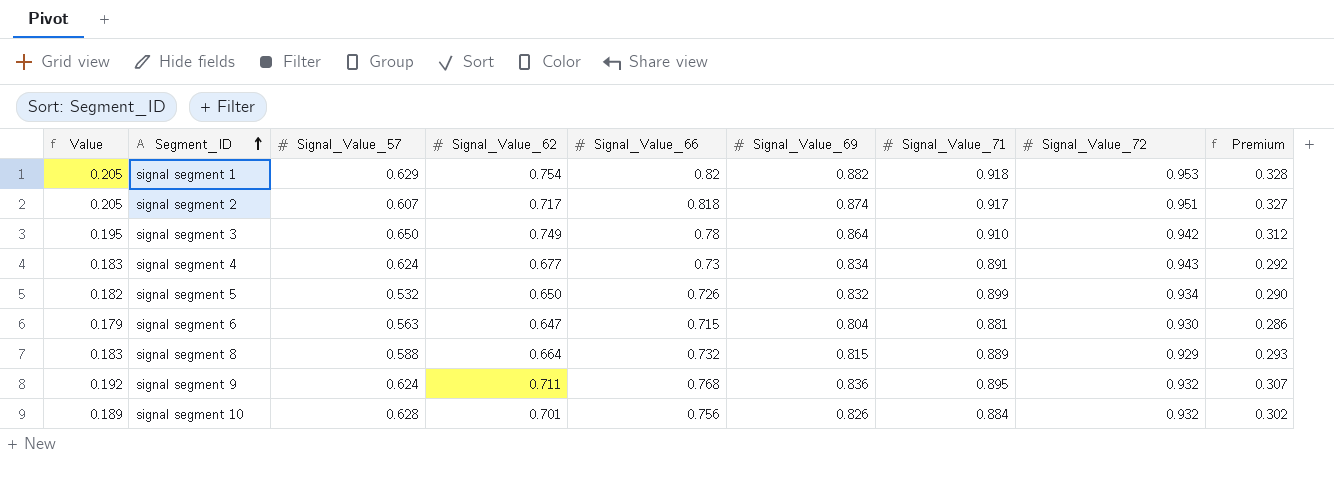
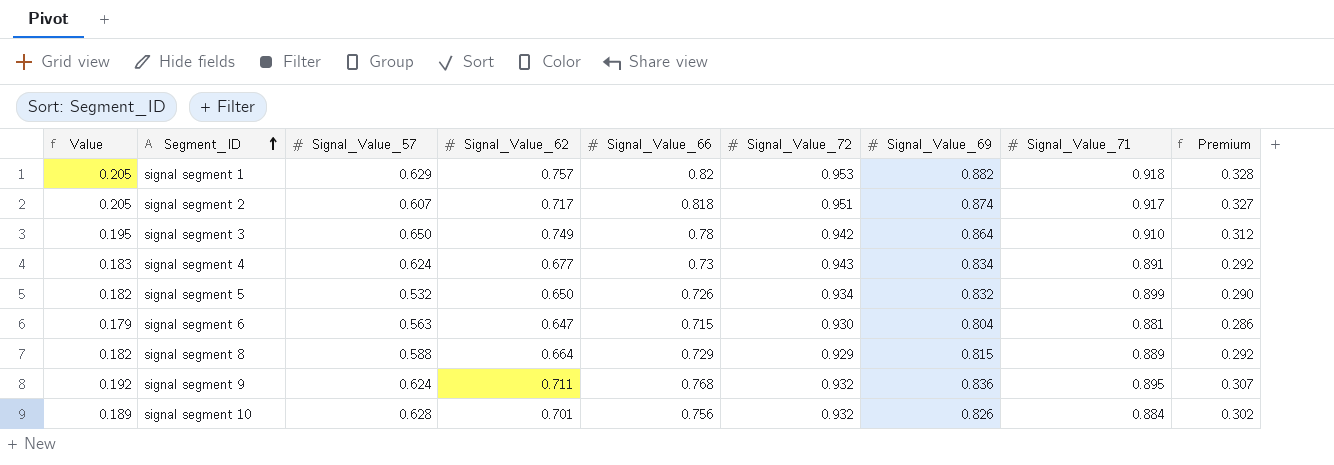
column Signal_Value_72 | position: 8 -> 6
signal segment 1 | Signal_Value_62: 0.754 -> 0.757
signal segment 8 | Value: 0.183 -> 0.182
signal segment 8 | Signal_Value_66: 0.732 -> 0.729
signal segment 8 | Premium: 0.293 -> 0.292

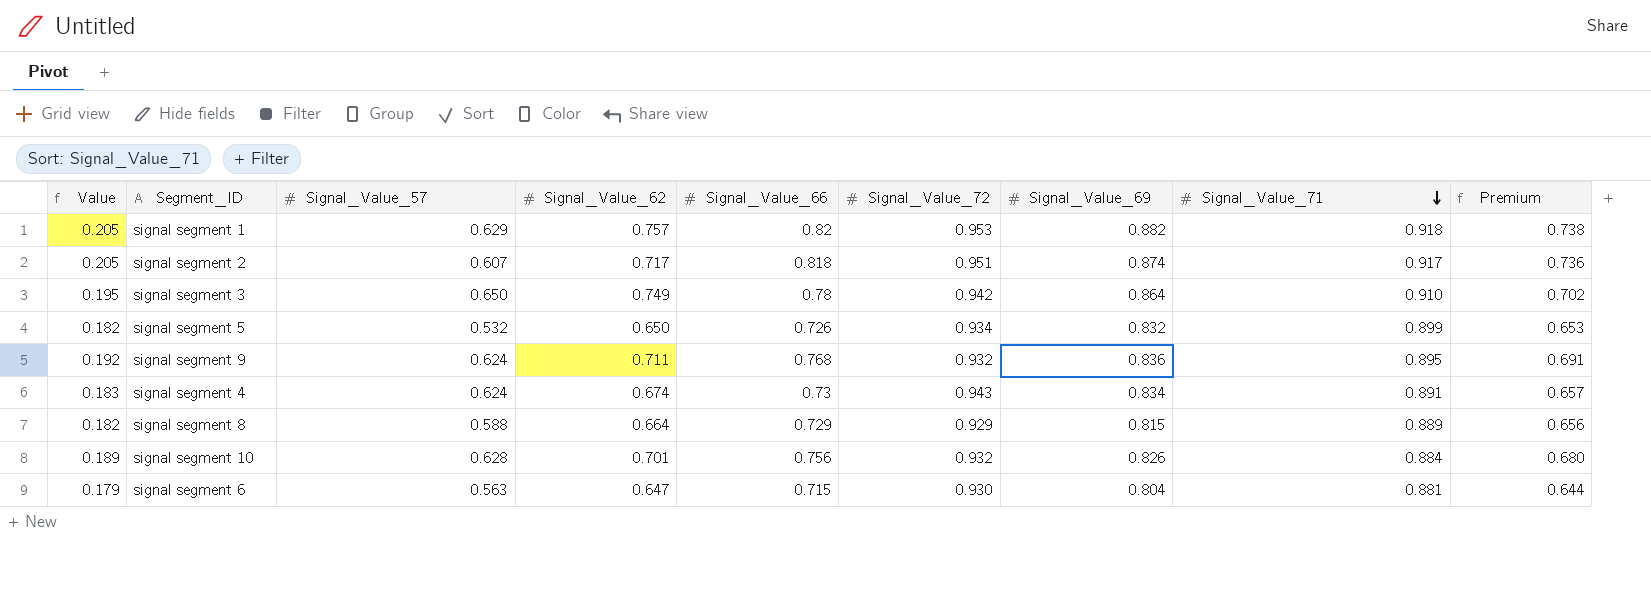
row order: Segment_ID ascending -> Signal_Value_71 descending
column Premium | formula: [Signal_Value_66] * 0.4 -> [Signal_Value_66] * 0.9
signal segment 4 | Signal_Value_62: 0.677 -> 0.674

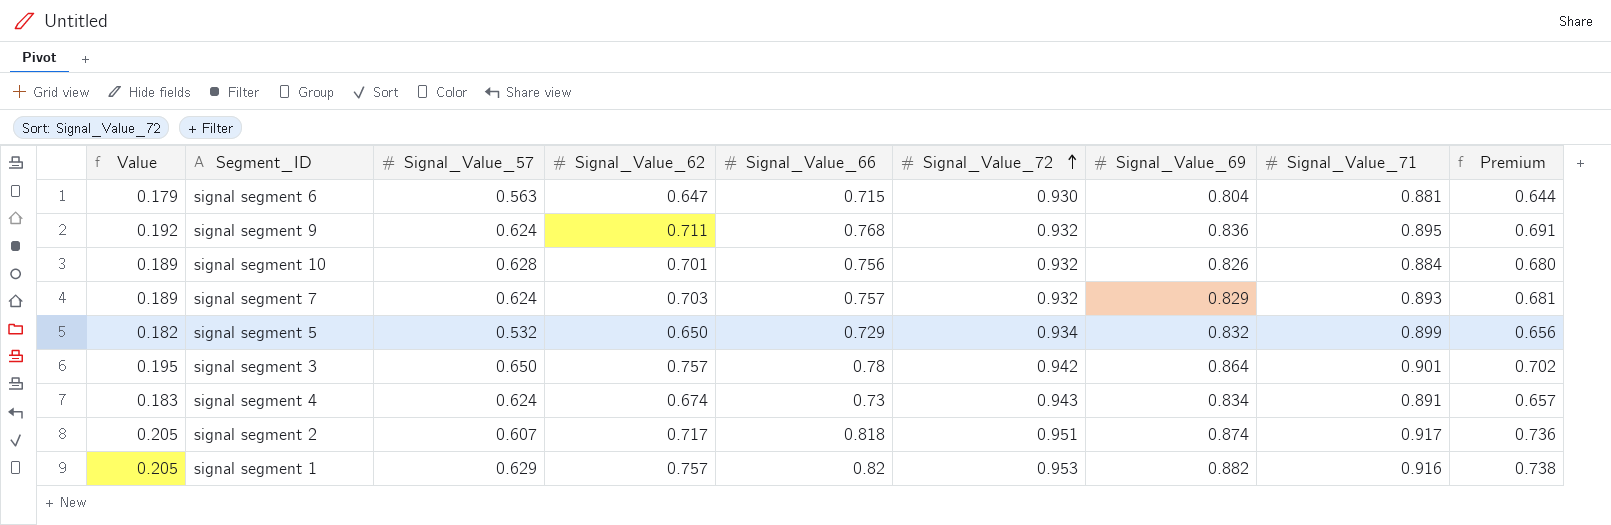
row order: Signal_Value_71 descending -> Signal_Value_72 ascending
row signal segment 8: 0.182 | 0.588 | 0.664 | 0.729 | 0.929 | 0.815 | 0.889 | 0.656 -> none
row signal segment 7: none -> 0.189 | 0.624 | 0.703 | 0.757 | 0.932 | 0.829 | 0.893 | 0.681
signal segment 5 | Signal_Value_66: 0.726 -> 0.729
signal segment 5 | Premium: 0.653 -> 0.656
signal segment 3 | Signal_Value_62: 0.749 -> 0.757
signal segment 3 | Signal_Value_71: 0.910 -> 0.901
signal segment 1 | Signal_Value_71: 0.918 -> 0.916

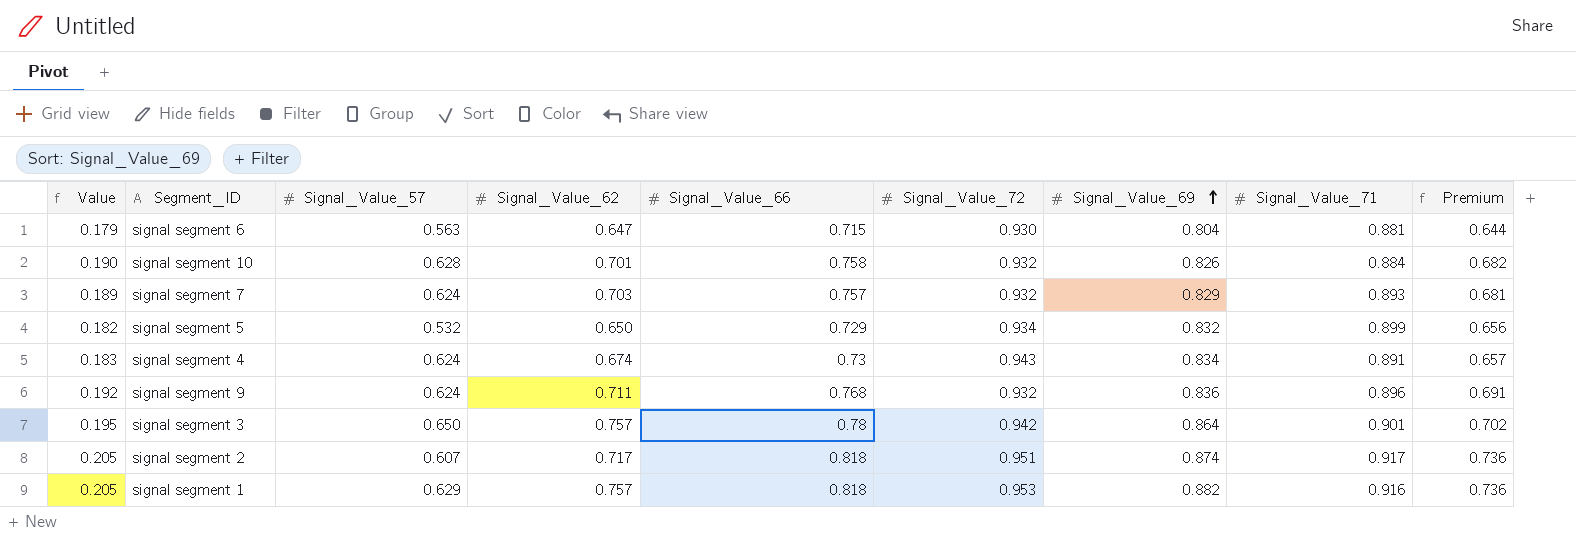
row order: Signal_Value_72 ascending -> Signal_Value_69 ascending
signal segment 10 | Value: 0.189 -> 0.190
signal segment 10 | Signal_Value_66: 0.756 -> 0.758
signal segment 10 | Premium: 0.680 -> 0.682
signal segment 9 | Signal_Value_71: 0.895 -> 0.896
signal segment 1 | Signal_Value_66: 0.82 -> 0.818
signal segment 1 | Premium: 0.738 -> 0.736

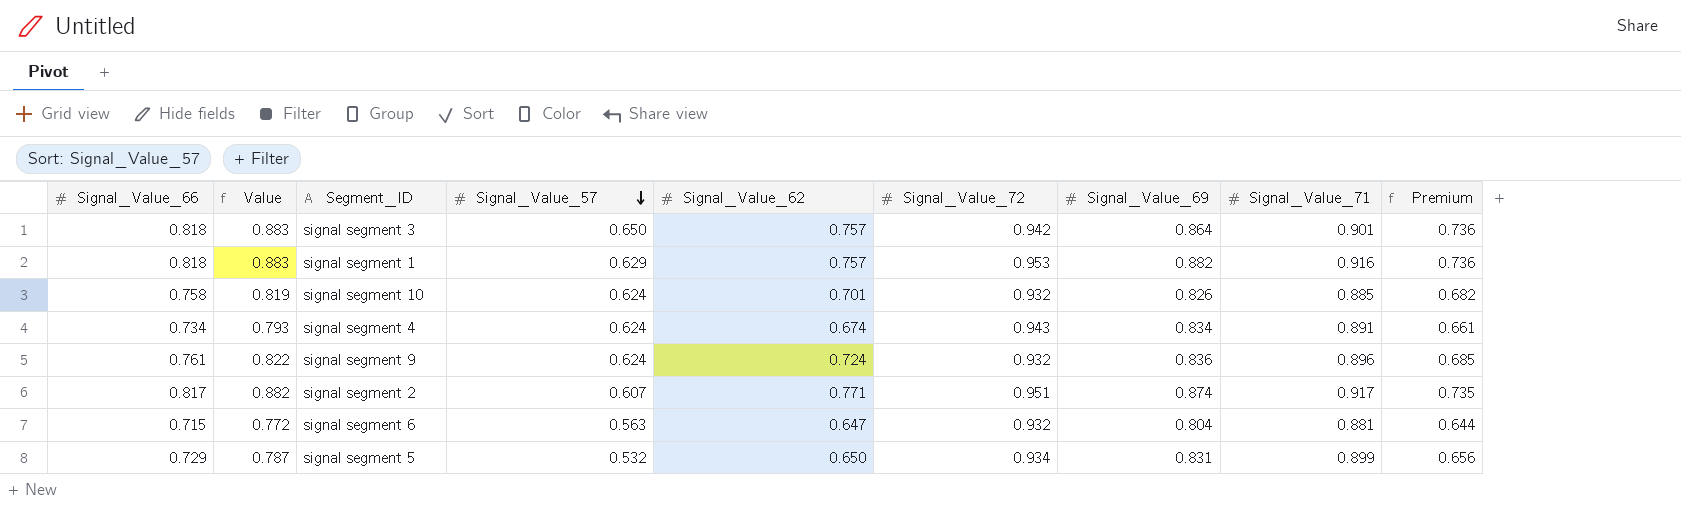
row order: Signal_Value_69 ascending -> Signal_Value_57 descending
column Signal_Value_66 | position: 5 -> 1
column Value | formula: [Signal_Value_66] * 0.25 -> [Signal_Value_66] * 1.08
row signal segment 7: 0.189 | 0.624 | 0.703 | 0.757 | 0.932 | 0.829 | 0.893 | 0.681 -> none
signal segment 3 | Signal_Value_66: 0.78 -> 0.818
signal segment 3 | Premium: 0.702 -> 0.736
signal segment 10 | Signal_Value_57: 0.628 -> 0.624
signal segment 10 | Signal_Value_71: 0.884 -> 0.885
signal segment 4 | Signal_Value_66: 0.73 -> 0.734
signal segment 4 | Premium: 0.657 -> 0.661
signal segment 9 | Signal_Value_66: 0.768 -> 0.761
signal segment 9 | Signal_Value_62: 0.711 -> 0.724
signal segment 9 | Premium: 0.691 -> 0.685
signal segment 2 | Signal_Value_66: 0.818 -> 0.817
signal segment 2 | Signal_Value_62: 0.717 -> 0.771
signal segment 2 | Premium: 0.736 -> 0.735
signal segment 6 | Signal_Value_72: 0.930 -> 0.932
signal segment 5 | Signal_Value_69: 0.832 -> 0.831

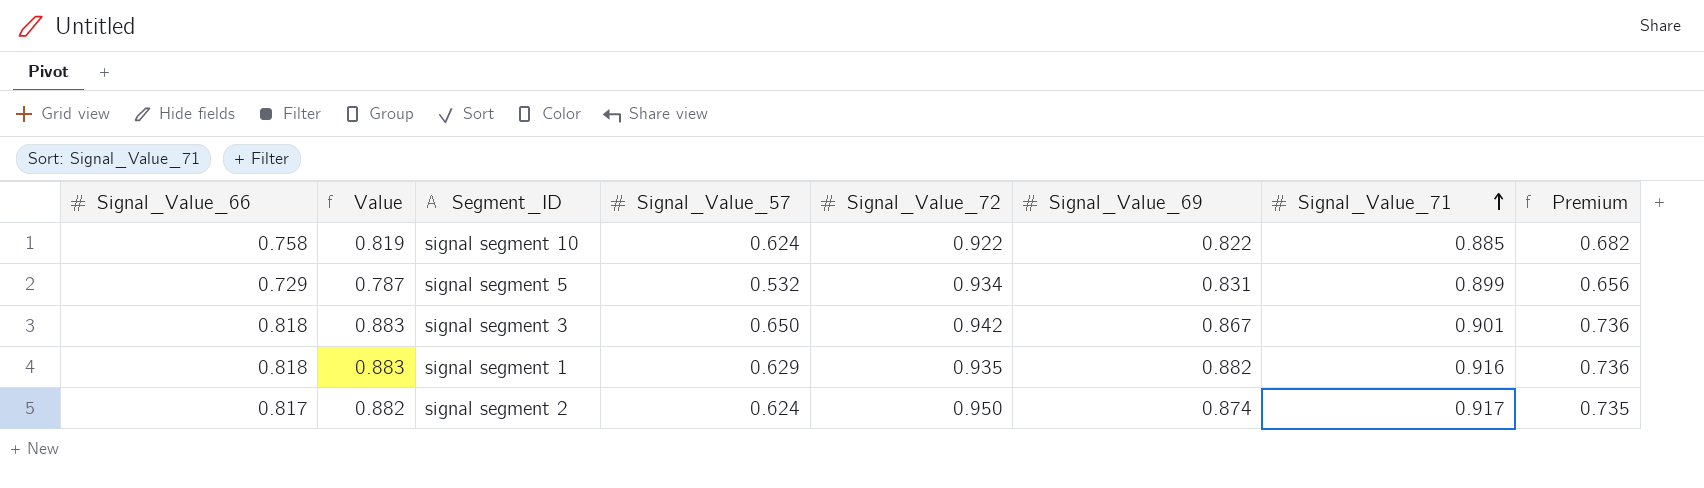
row order: Signal_Value_57 descending -> Signal_Value_71 ascending
column Signal_Value_62 | position: 5 -> none
row signal segment 4: 0.734 | 0.793 | 0.624 | 0.674 | 0.943 | 0.834 | 0.891 | 0.661 -> none
row signal segment 9: 0.761 | 0.822 | 0.624 | 0.724 | 0.932 | 0.836 | 0.896 | 0.685 -> none
row signal segment 6: 0.715 | 0.772 | 0.563 | 0.647 | 0.932 | 0.804 | 0.881 | 0.644 -> none
signal segment 10 | Signal_Value_72: 0.932 -> 0.922
signal segment 10 | Signal_Value_69: 0.826 -> 0.822
signal segment 3 | Signal_Value_69: 0.864 -> 0.867
signal segment 1 | Signal_Value_72: 0.953 -> 0.935
signal segment 2 | Signal_Value_57: 0.607 -> 0.624
signal segment 2 | Signal_Value_72: 0.951 -> 0.950

